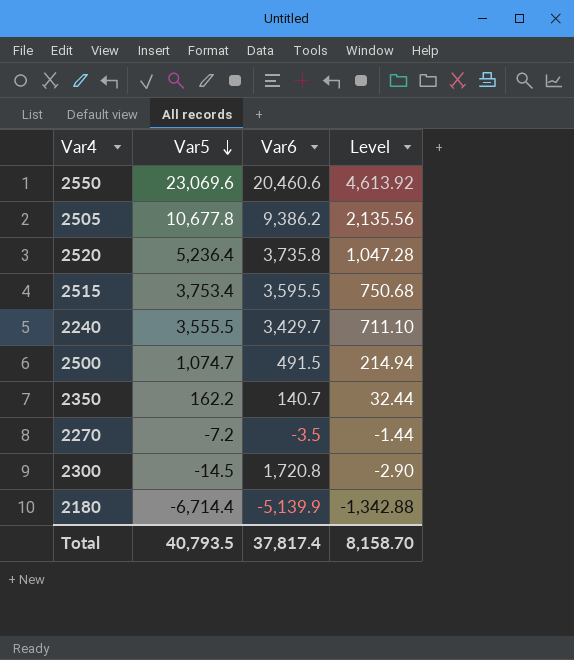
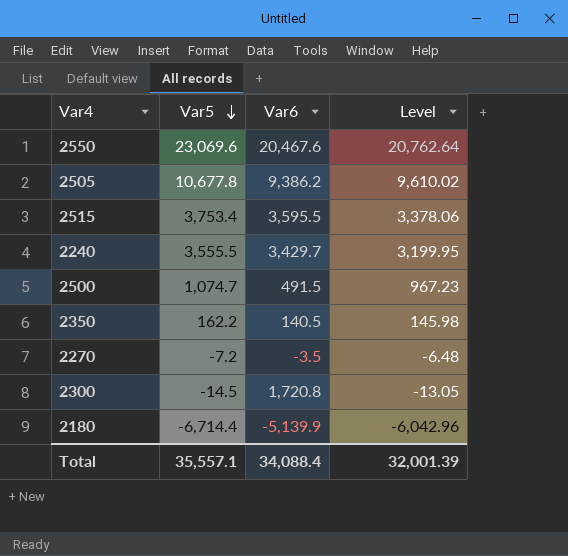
column Level | formula: [Var5] * 0.2 -> [Var5] * 0.9
row 2520: 5,236.4 | 3,735.8 | 1,047.28 -> none
2550 | Var6: 20,460.6 -> 20,467.6
2350 | Var6: 140.7 -> 140.5
Total | Var5: 40,793.5 -> 35,557.1
Total | Var6: 37,817.4 -> 34,088.4
Total | Level: 8,158.70 -> 32,001.39

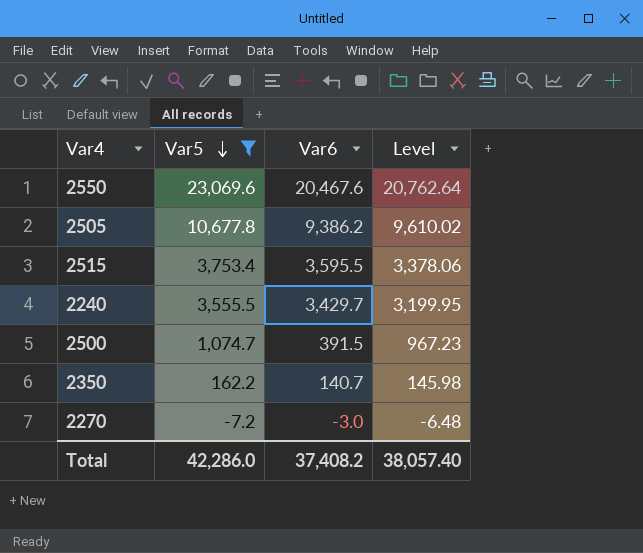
filter: none -> Var5 >= -7.2
2500 | Var6: 491.5 -> 391.5
2350 | Var6: 140.5 -> 140.7
2270 | Var6: -3.5 -> -3.0
Total | Var5: 35,557.1 -> 42,286.0
Total | Var6: 34,088.4 -> 37,408.2
Total | Level: 32,001.39 -> 38,057.40

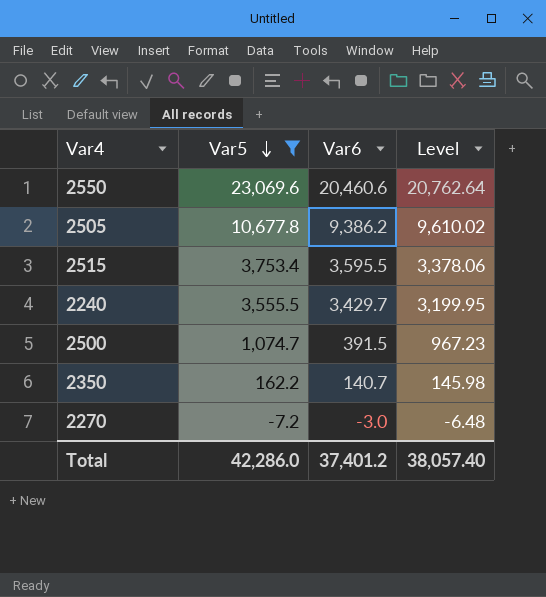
2550 | Var6: 20,467.6 -> 20,460.6
Total | Var6: 37,408.2 -> 37,401.2

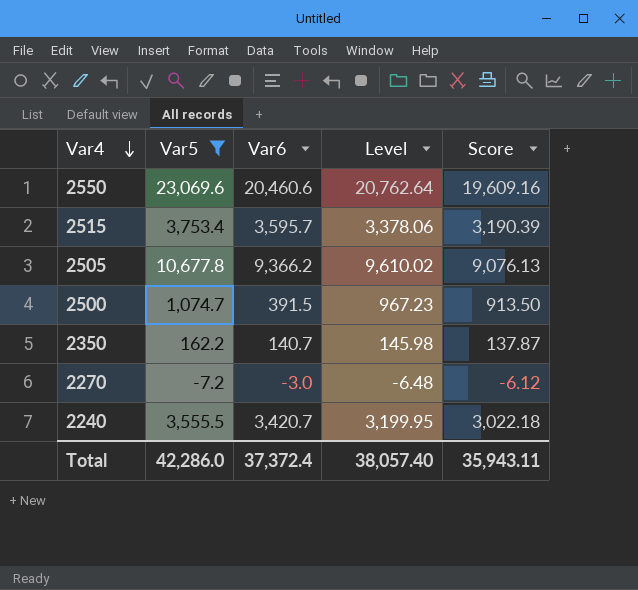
row order: Var5 descending -> Var4 descending
column Score | formula: none -> [Var5] * 0.85
2515 | Var6: 3,595.5 -> 3,595.7
2505 | Var6: 9,386.2 -> 9,366.2
2240 | Var6: 3,429.7 -> 3,420.7
Total | Var6: 37,401.2 -> 37,372.4

